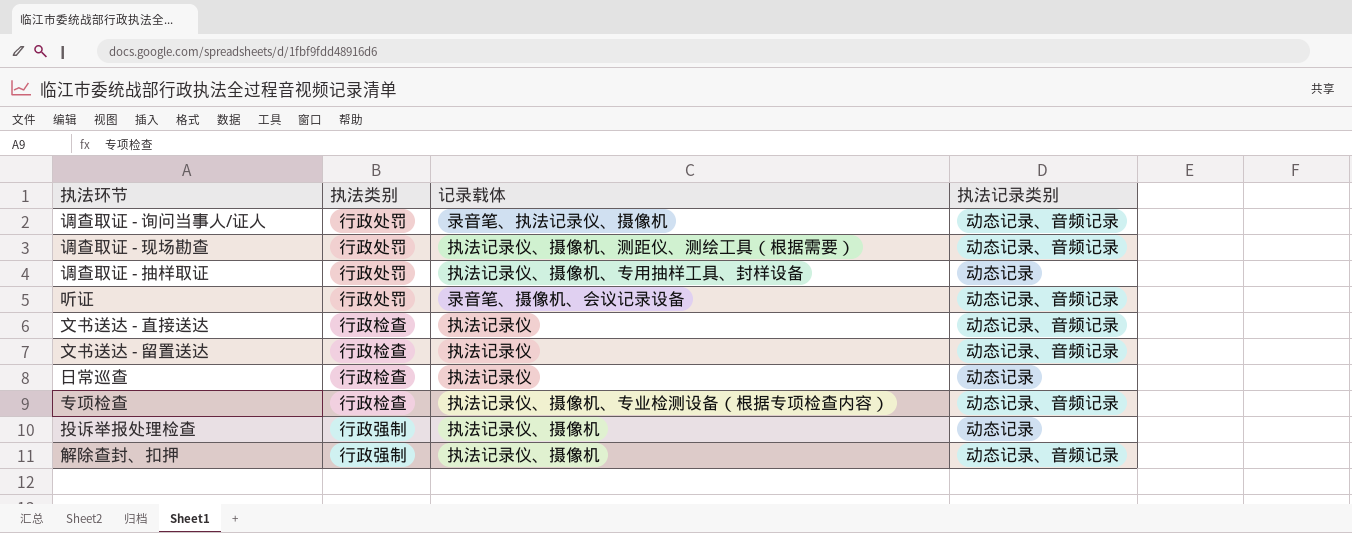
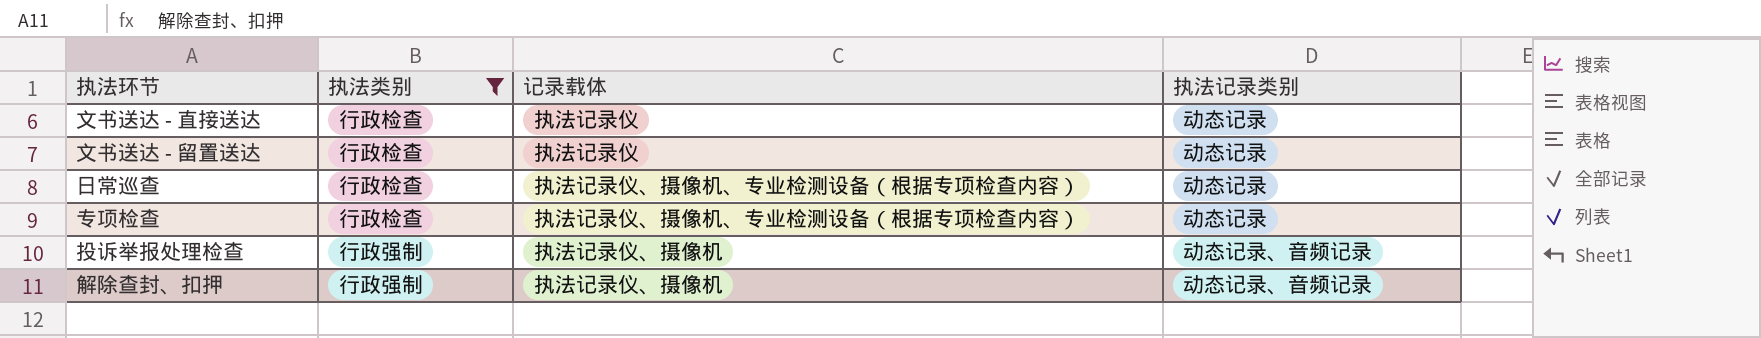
filter: none -> 执法类别 != 行政处罚
文书送达 - 直接送达 | 执法记录类别: 动态记录、音频记录 -> 动态记录
文书送达 - 留置送达 | 执法记录类别: 动态记录、音频记录 -> 动态记录
日常巡查 | 记录载体: 执法记录仪 -> 执法记录仪、摄像机、专业检测设备（根据专项检查内容）
专项检查 | 执法记录类别: 动态记录、音频记录 -> 动态记录
投诉举报处理检查 | 执法记录类别: 动态记录 -> 动态记录、音频记录

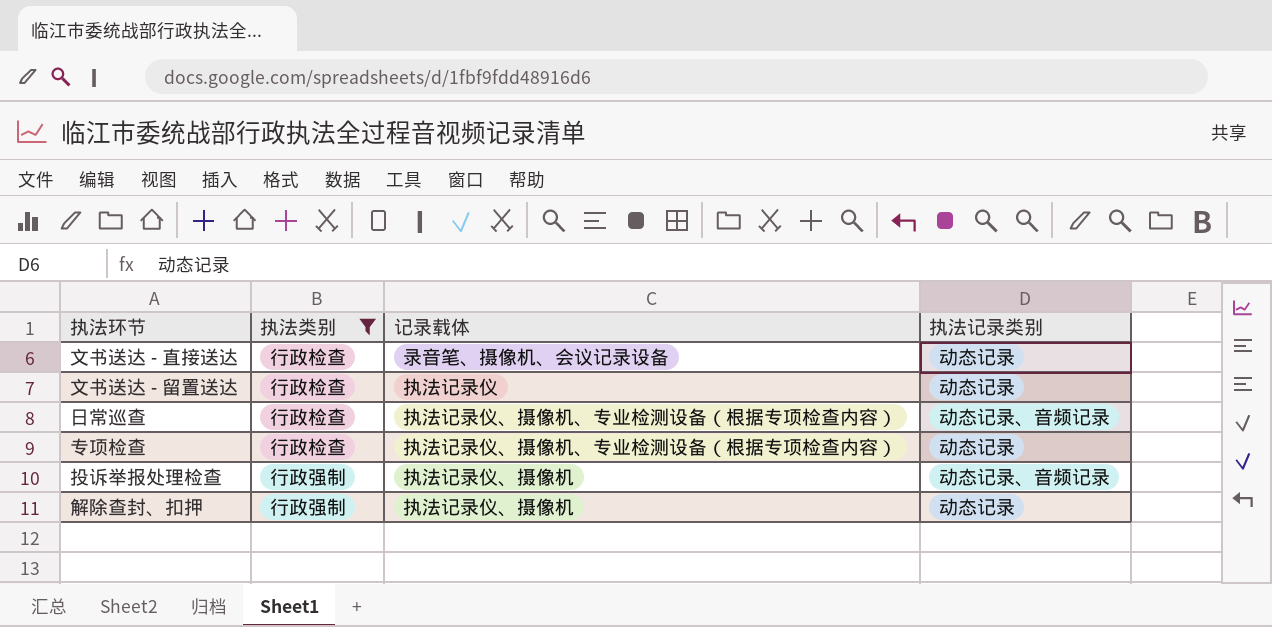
文书送达 - 直接送达 | 记录载体: 执法记录仪 -> 录音笔、摄像机、会议记录设备
日常巡查 | 执法记录类别: 动态记录 -> 动态记录、音频记录
解除查封、扣押 | 执法记录类别: 动态记录、音频记录 -> 动态记录

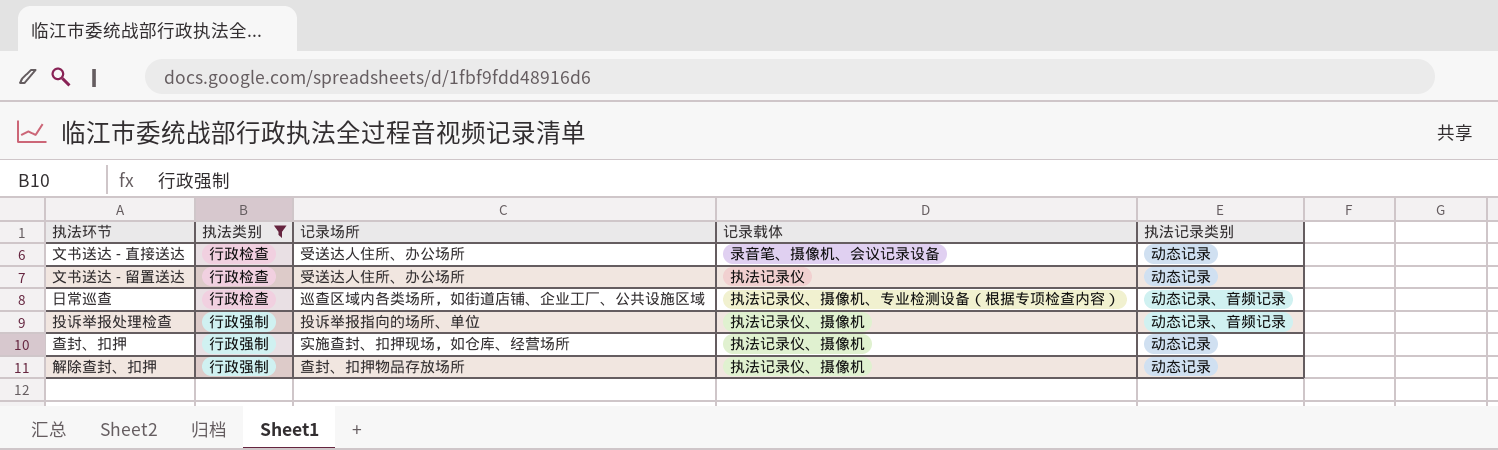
column 记录场所 | position: none -> 3
row 专项检查: 行政检查 | 执法记录仪、摄像机、专业检测设备（根据专项检查内容） | 动态记录 -> none
row 查封、扣押: none -> 行政强制 | 实施查封、扣押现场，如仓库、经营场所 | 执法记录仪、摄像机 | 动态记录

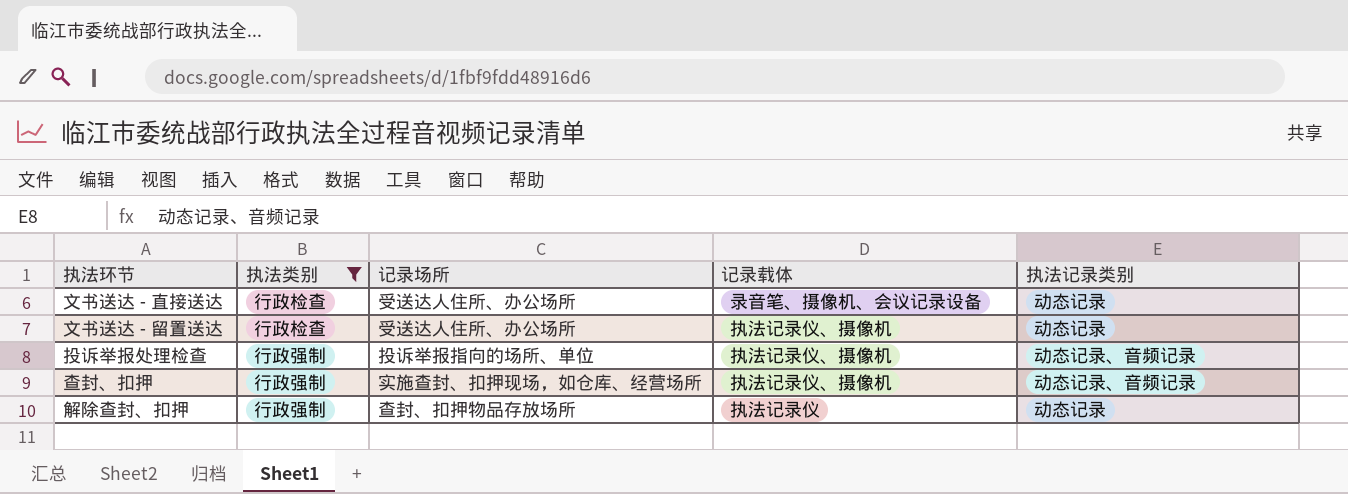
row 日常巡查: 行政检查 | 巡查区域内各类场所，如街道店铺、企业工厂、公共设施区域 | 执法记录仪、摄像机、专业检测设备（根据专项检查内容） | 动态记录、音频记录 -> none
文书送达 - 留置送达 | 记录载体: 执法记录仪 -> 执法记录仪、摄像机
查封、扣押 | 执法记录类别: 动态记录 -> 动态记录、音频记录
解除查封、扣押 | 记录载体: 执法记录仪、摄像机 -> 执法记录仪

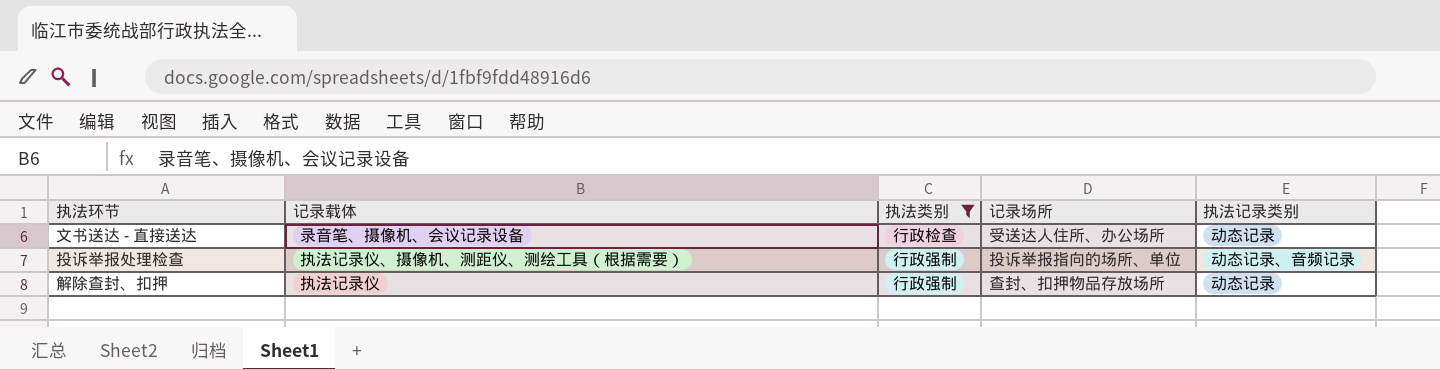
column 记录载体 | position: 4 -> 2
row 文书送达 - 留置送达: 行政检查 | 受送达人住所、办公场所 | 执法记录仪、摄像机 | 动态记录 -> none
row 查封、扣押: 行政强制 | 实施查封、扣押现场，如仓库、经营场所 | 执法记录仪、摄像机 | 动态记录、音频记录 -> none
投诉举报处理检查 | 记录载体: 执法记录仪、摄像机 -> 执法记录仪、摄像机、测距仪、测绘工具（根据需要）

